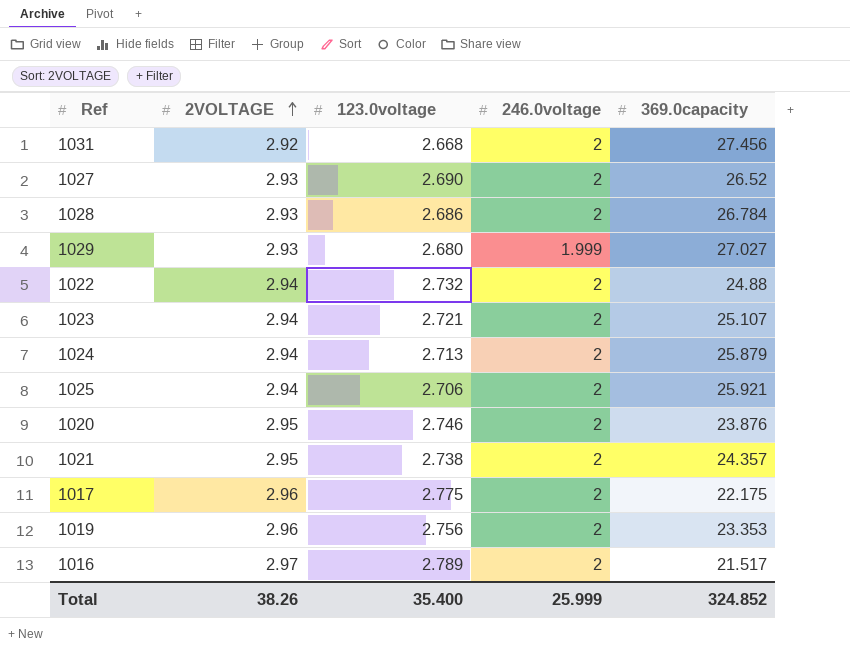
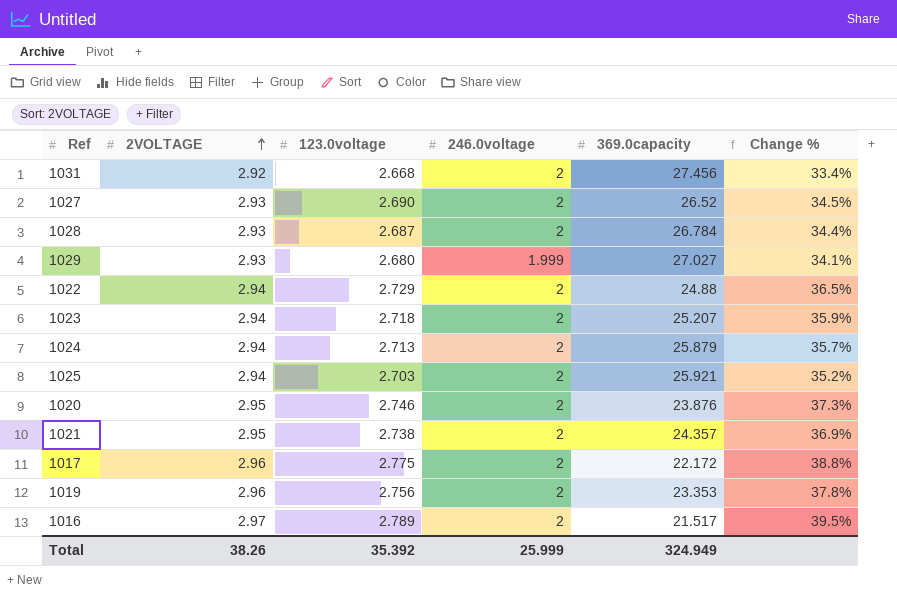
column Change % | formula: none -> ([123.0voltage] - [246.0voltage]) / [246.0voltage]
1028 | 123.0voltage: 2.686 -> 2.687
1022 | 123.0voltage: 2.732 -> 2.729
1023 | 123.0voltage: 2.721 -> 2.718
1023 | 369.0capacity: 25.107 -> 25.207
1025 | 123.0voltage: 2.706 -> 2.703
1017 | 369.0capacity: 22.175 -> 22.172
Total | 123.0voltage: 35.400 -> 35.392
Total | 369.0capacity: 324.852 -> 324.949

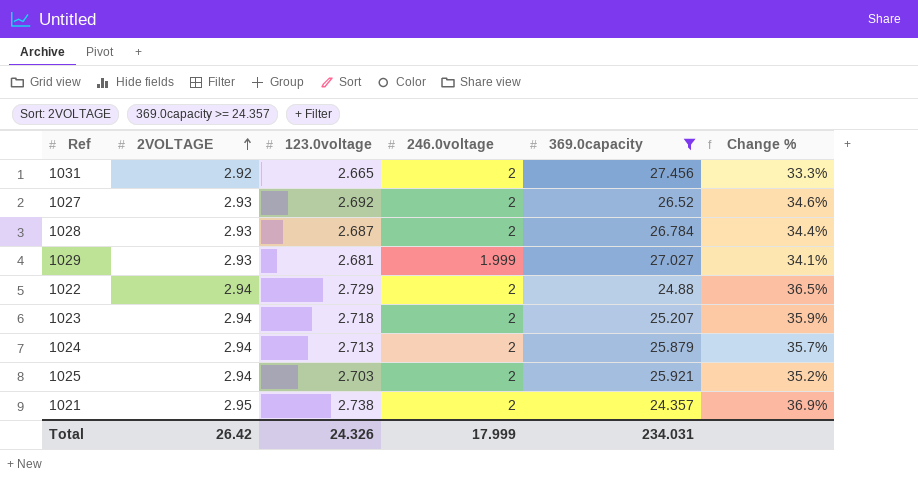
filter: none -> 369.0capacity >= 24.357
1031 | 123.0voltage: 2.668 -> 2.665
1031 | Change %: 33.4% -> 33.3%
1027 | 123.0voltage: 2.690 -> 2.692
1027 | Change %: 34.5% -> 34.6%
1029 | 123.0voltage: 2.680 -> 2.681
Total | 2VOLTAGE: 38.26 -> 26.42
Total | 123.0voltage: 35.392 -> 24.326
Total | 246.0voltage: 25.999 -> 17.999
Total | 369.0capacity: 324.949 -> 234.031

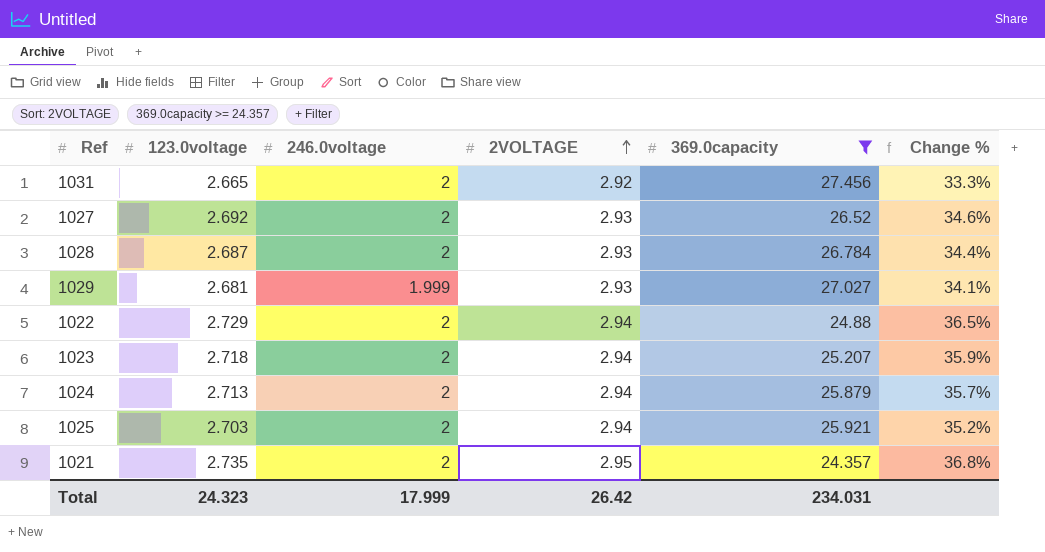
column 2VOLTAGE | position: 2 -> 4
1021 | 123.0voltage: 2.738 -> 2.735
1021 | Change %: 36.9% -> 36.8%
Total | 123.0voltage: 24.326 -> 24.323

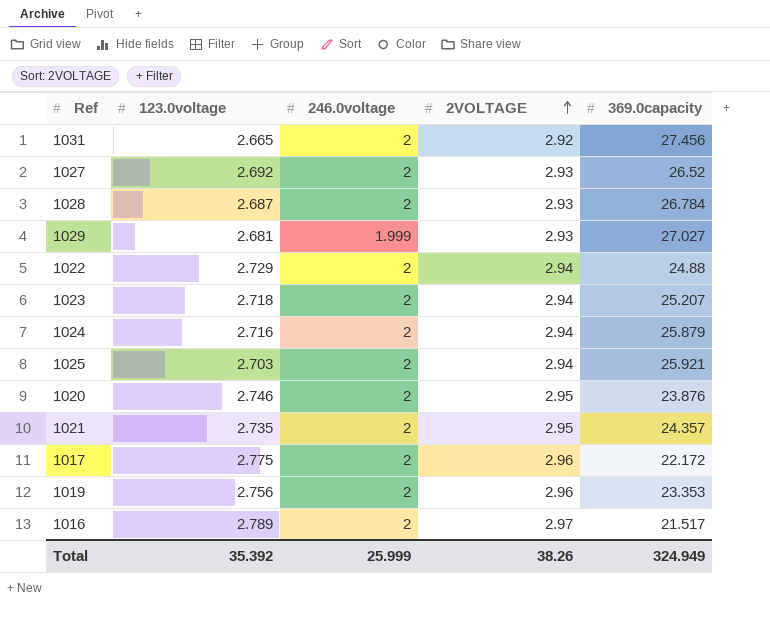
filter: 369.0capacity >= 24.357 -> none
column Change % | formula: ([123.0voltage] - [246.0voltage]) / [246.0voltage] -> none
1024 | 123.0voltage: 2.713 -> 2.716
Total | 123.0voltage: 24.323 -> 35.392
Total | 246.0voltage: 17.999 -> 25.999
Total | 2VOLTAGE: 26.42 -> 38.26
Total | 369.0capacity: 234.031 -> 324.949

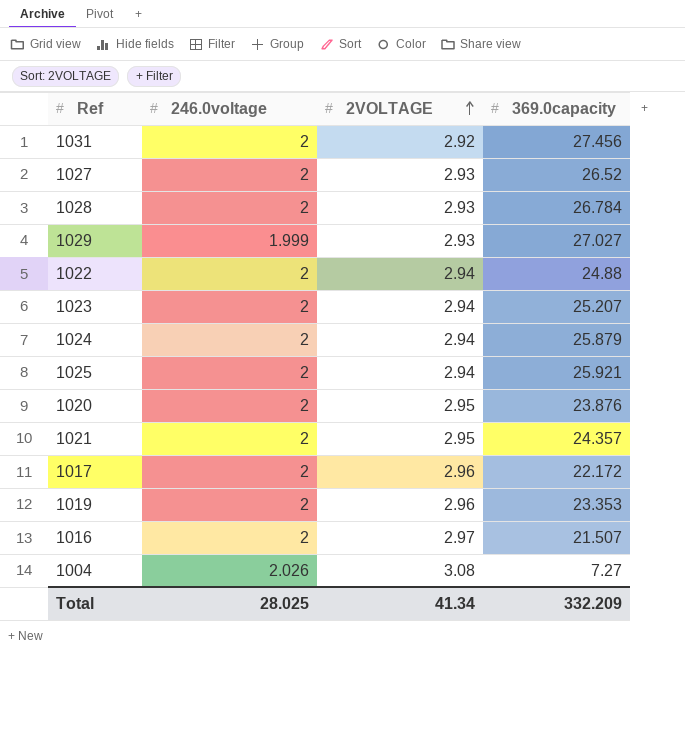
column 123.0voltage | position: 2 -> none
1016 | 369.0capacity: 21.517 -> 21.507
row 1004: none -> 2.026 | 3.08 | 7.27
Total | 246.0voltage: 25.999 -> 28.025
Total | 2VOLTAGE: 38.26 -> 41.34
Total | 369.0capacity: 324.949 -> 332.209

